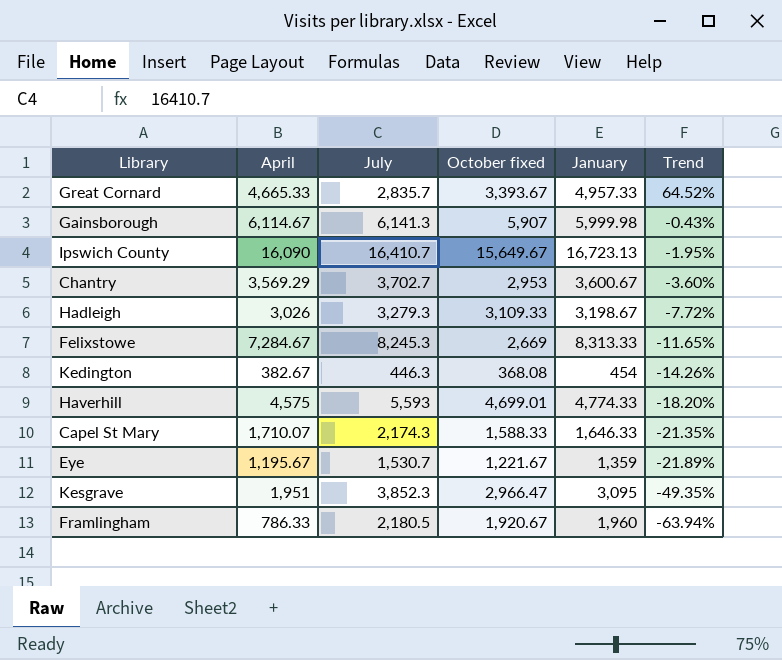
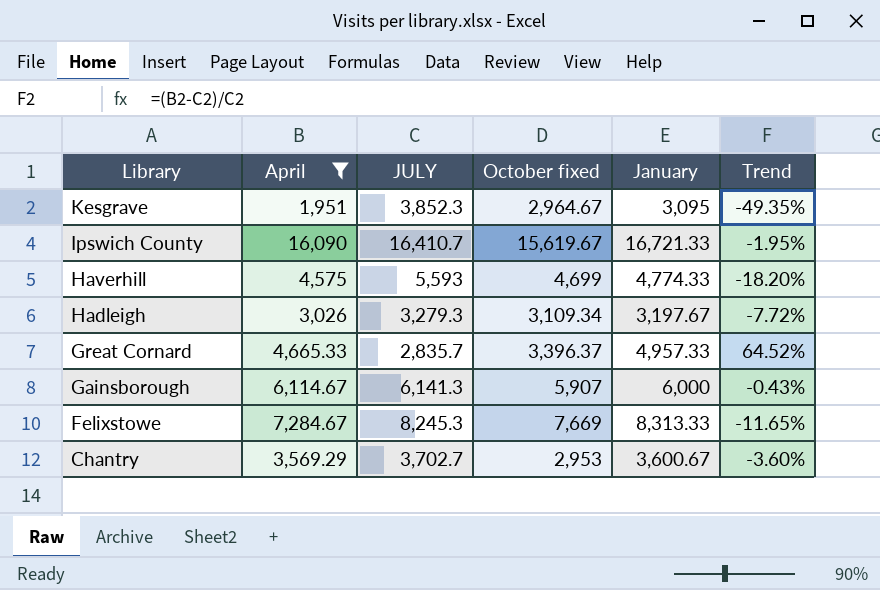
filter: none -> April >= 1,951
row order: Trend descending -> Library descending
column name: July -> JULY
Kesgrave | October fixed: 2,966.47 -> 2,964.67
Ipswich County | October fixed: 15,649.67 -> 15,619.67
Ipswich County | January: 16,723.13 -> 16,721.33
Haverhill | October fixed: 4,699.01 -> 4,699
Hadleigh | October fixed: 3,109.33 -> 3,109.34
Hadleigh | January: 3,198.67 -> 3,197.67
Great Cornard | October fixed: 3,393.67 -> 3,396.37
Gainsborough | January: 5,999.98 -> 6,000
Felixstowe | October fixed: 2,669 -> 7,669

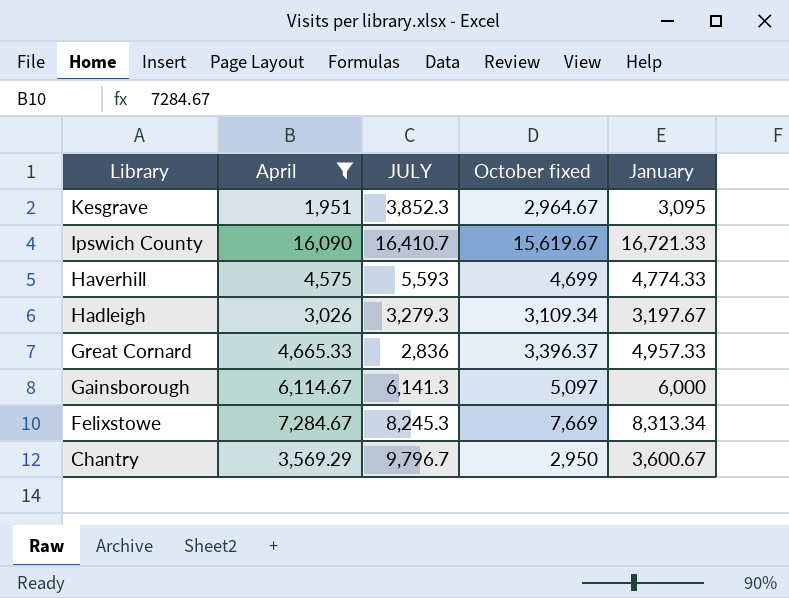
column Trend | formula: ([April] - [JULY]) / [JULY] -> none
Great Cornard | JULY: 2,835.7 -> 2,836
Gainsborough | October fixed: 5,907 -> 5,097
Felixstowe | January: 8,313.33 -> 8,313.34
Chantry | JULY: 3,702.7 -> 9,796.7
Chantry | October fixed: 2,953 -> 2,950

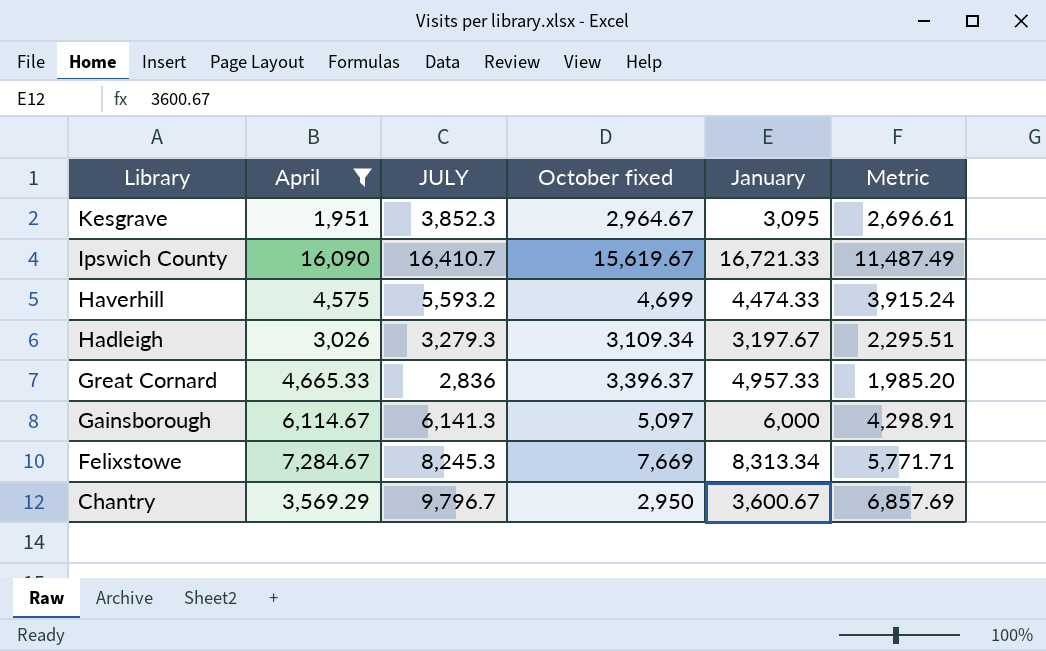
column Metric | formula: none -> [JULY] * 0.7
Haverhill | JULY: 5,593 -> 5,593.2
Haverhill | January: 4,774.33 -> 4,474.33

